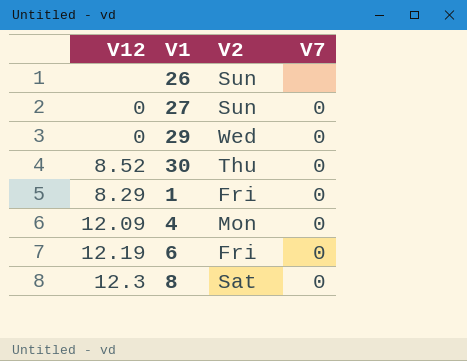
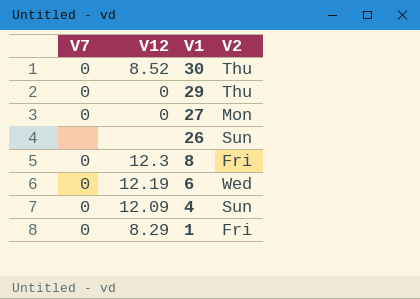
row order: none -> V1 descending
column V7 | position: 4 -> 1
29 | V2: Wed -> Thu
27 | V2: Sun -> Mon
8 | V2: Sat -> Fri
6 | V2: Fri -> Wed
4 | V2: Mon -> Sun

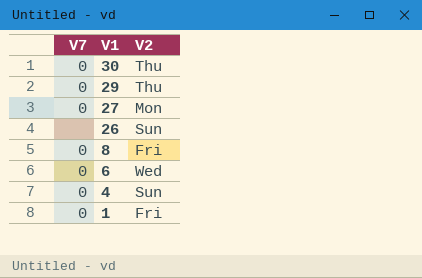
column V12 | position: 2 -> none

